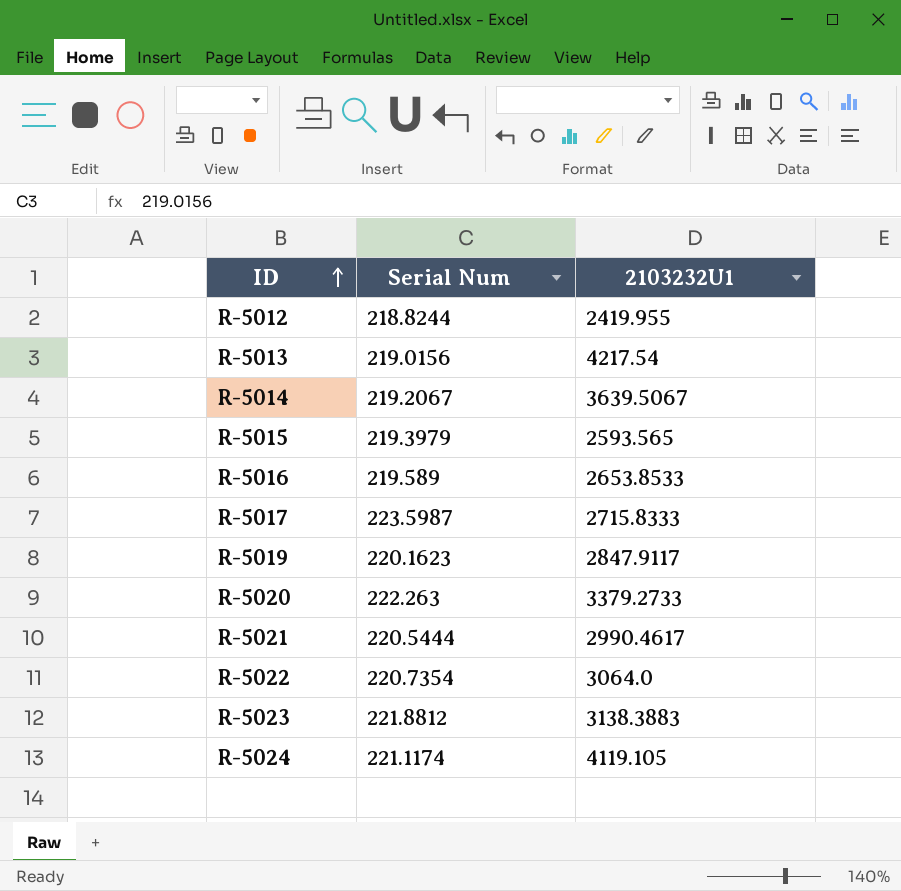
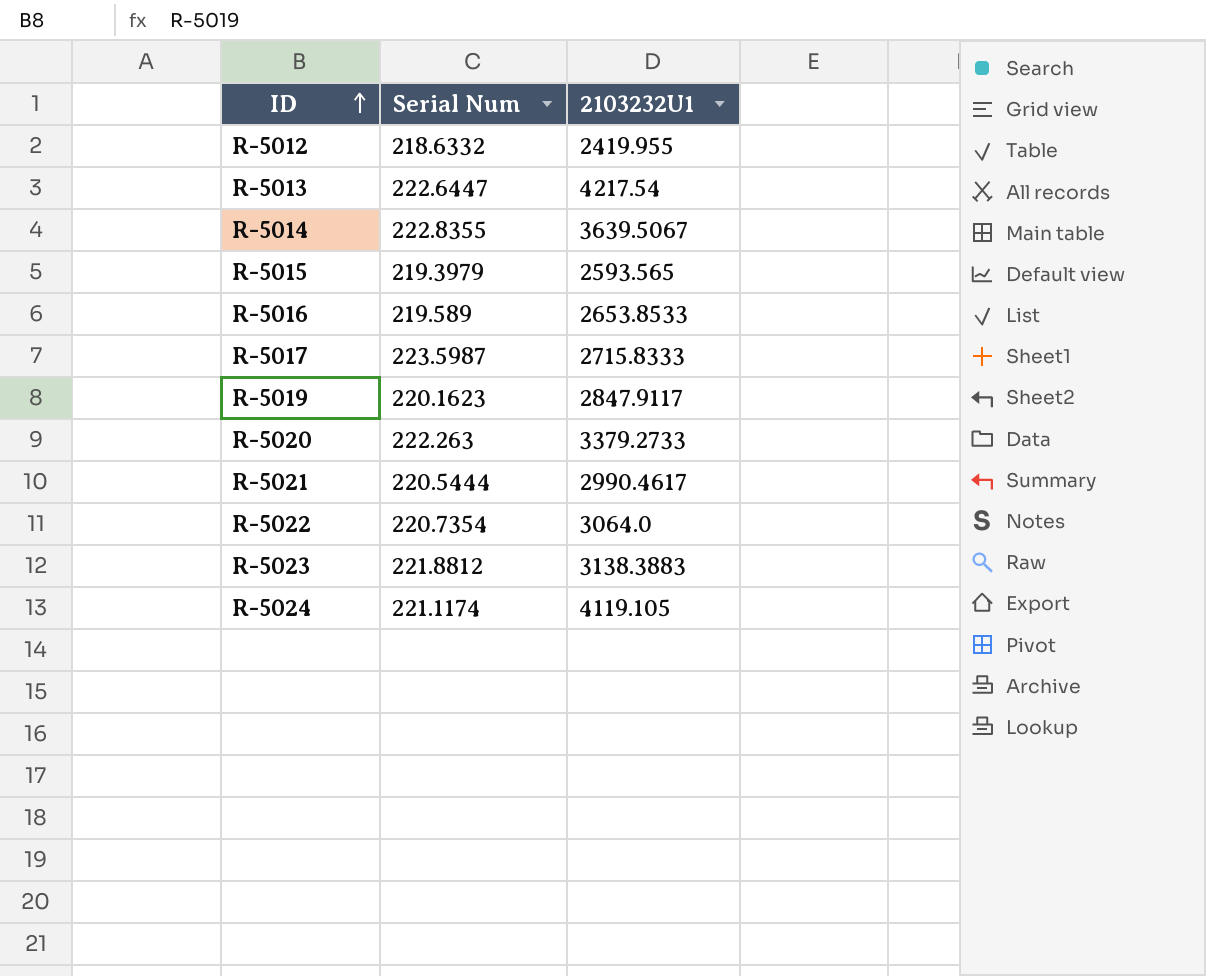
R-5012 | Serial Num: 218.8244 -> 218.6332
R-5013 | Serial Num: 219.0156 -> 222.6447
R-5014 | Serial Num: 219.2067 -> 222.8355

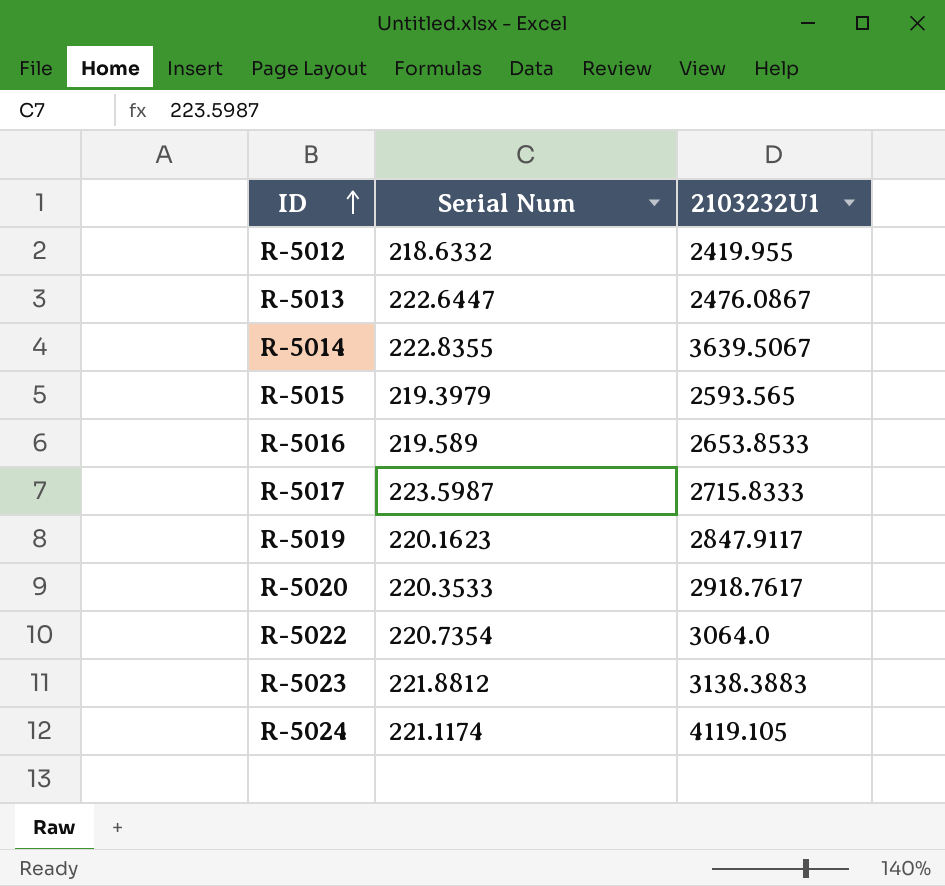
row R-5021: 220.5444 | 2990.4617 -> none
R-5013 | 2103232U1: 4217.54 -> 2476.0867
R-5020 | Serial Num: 222.263 -> 220.3533
R-5020 | 2103232U1: 3379.2733 -> 2918.7617

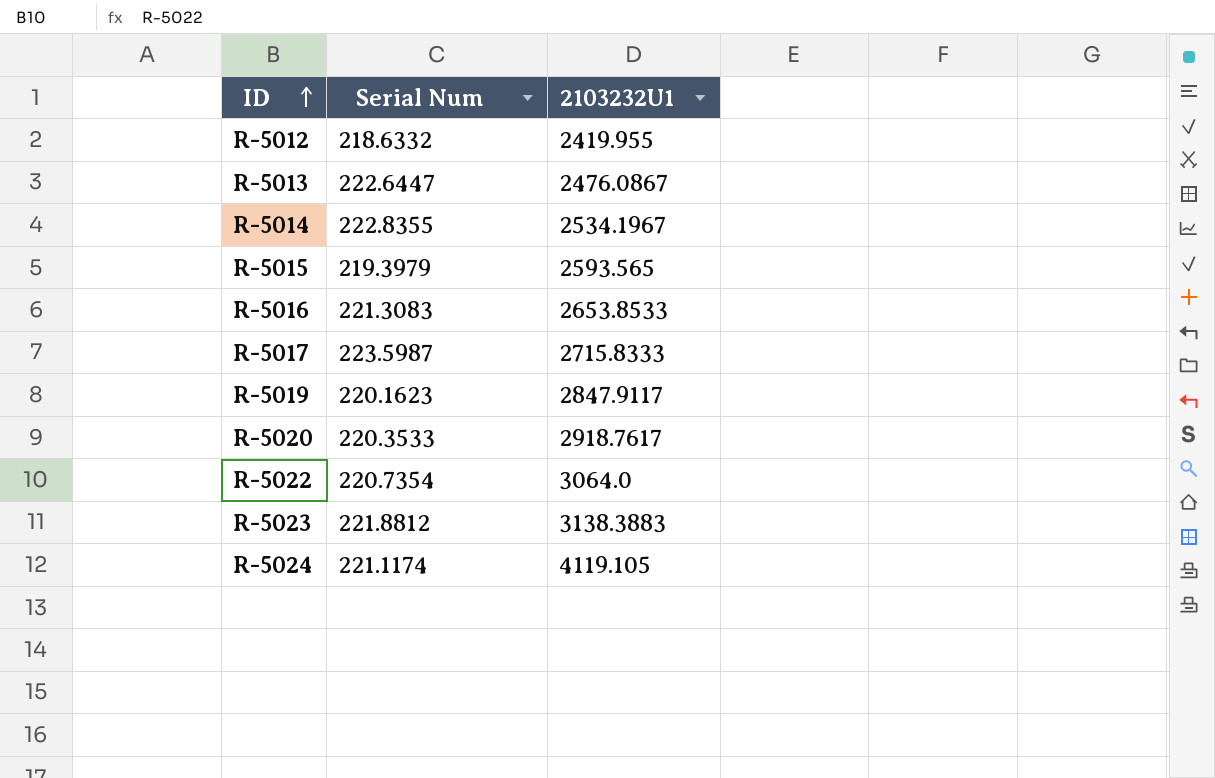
R-5014 | 2103232U1: 3639.5067 -> 2534.1967
R-5016 | Serial Num: 219.589 -> 221.3083

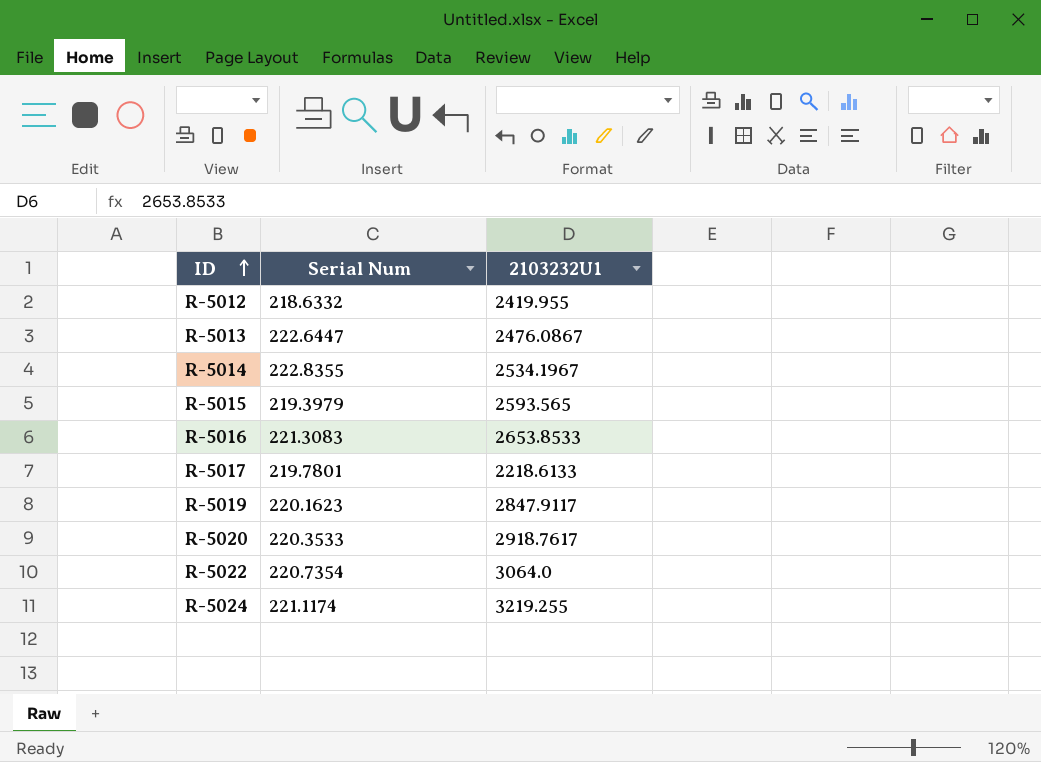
row R-5023: 221.8812 | 3138.3883 -> none
R-5017 | Serial Num: 223.5987 -> 219.7801
R-5017 | 2103232U1: 2715.8333 -> 2218.6133
R-5024 | 2103232U1: 4119.105 -> 3219.255

